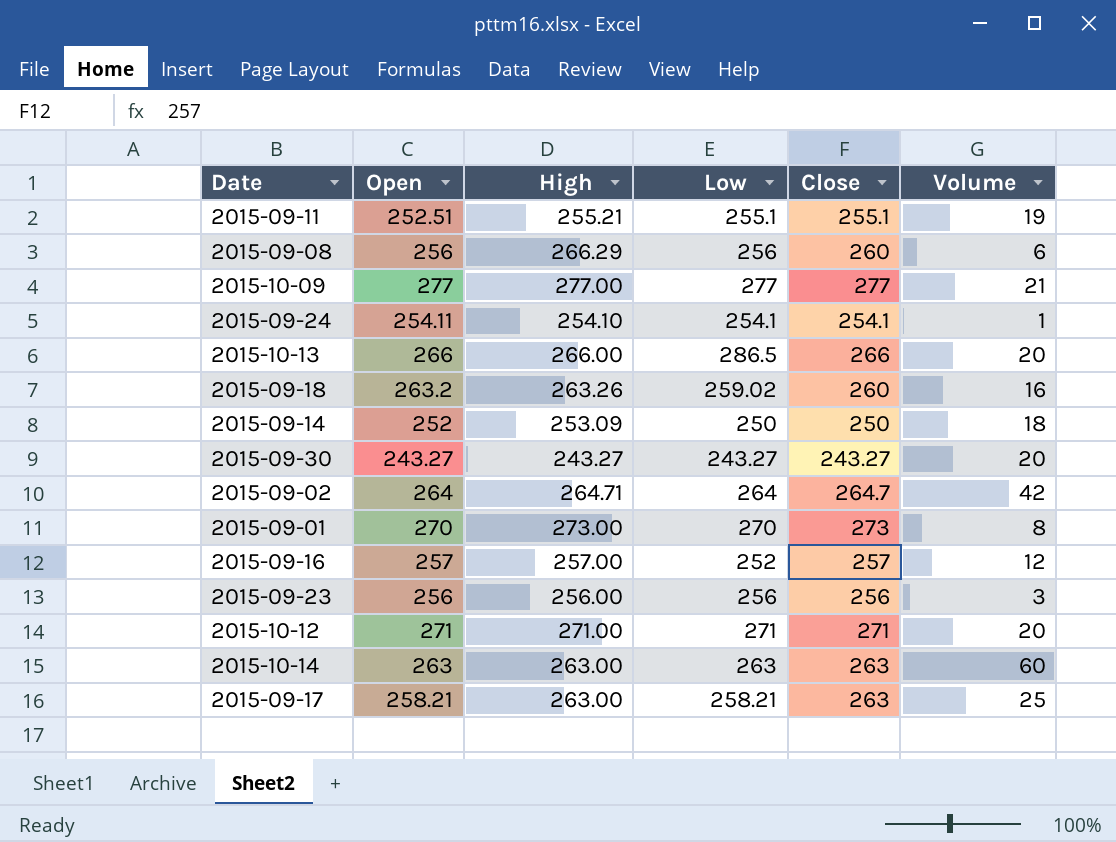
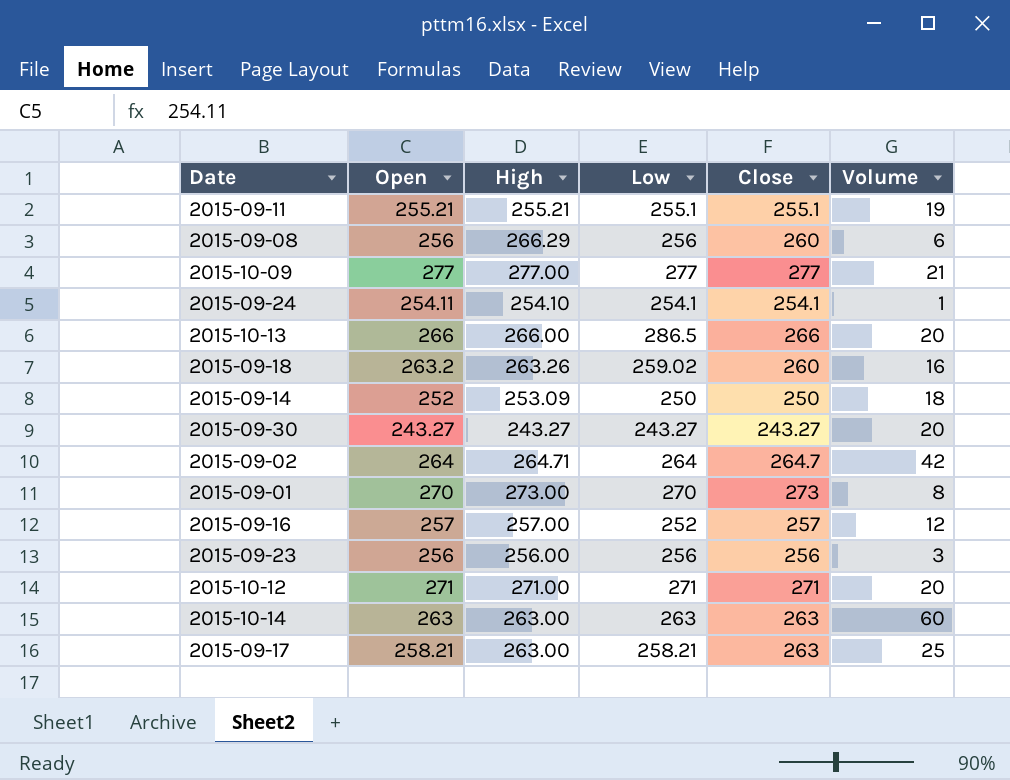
2015-09-11 | Open: 252.51 -> 255.21

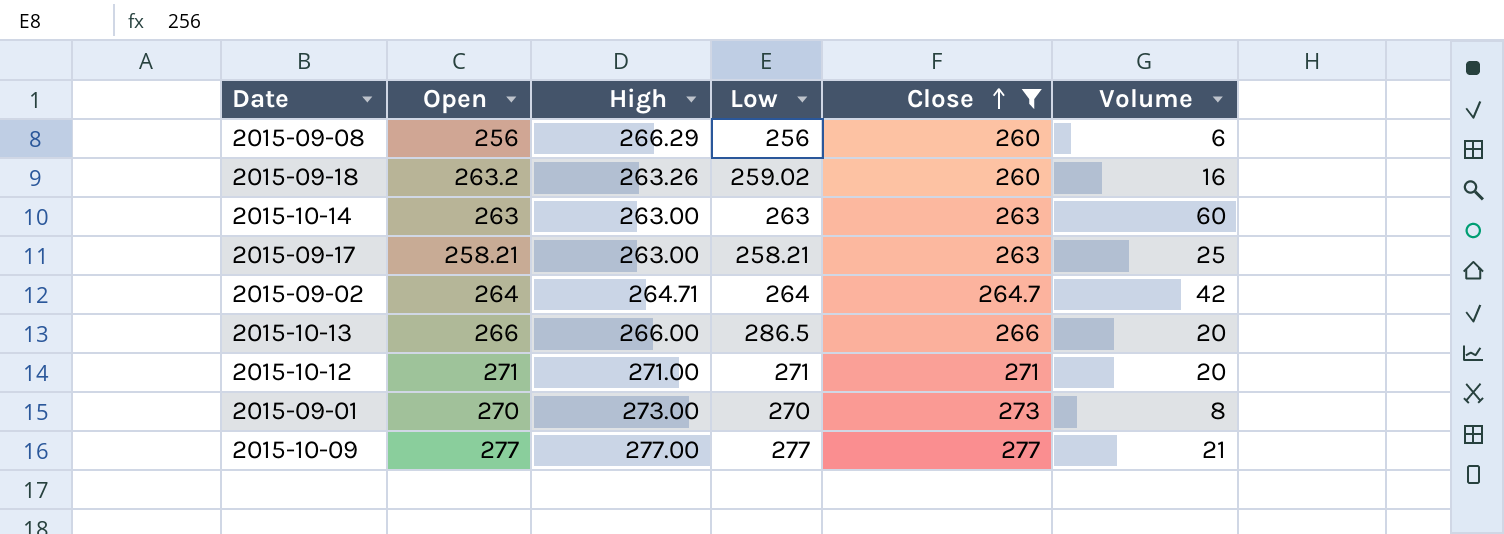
filter: none -> Close >= 260
row order: none -> Close ascending

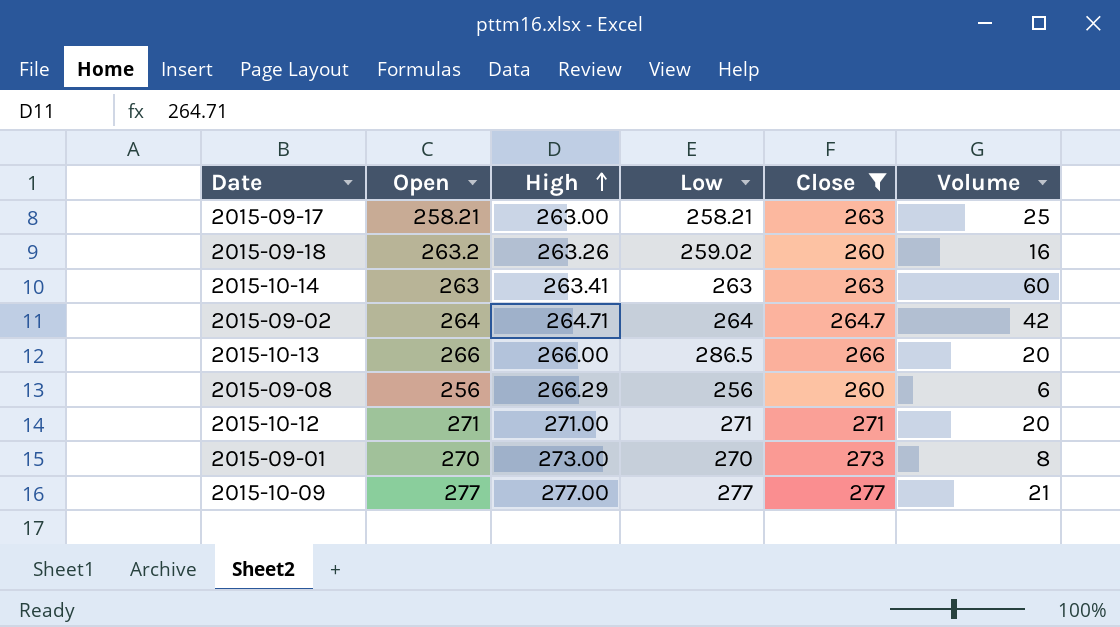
row order: Close ascending -> High ascending
2015-10-14 | High: 263.00 -> 263.41

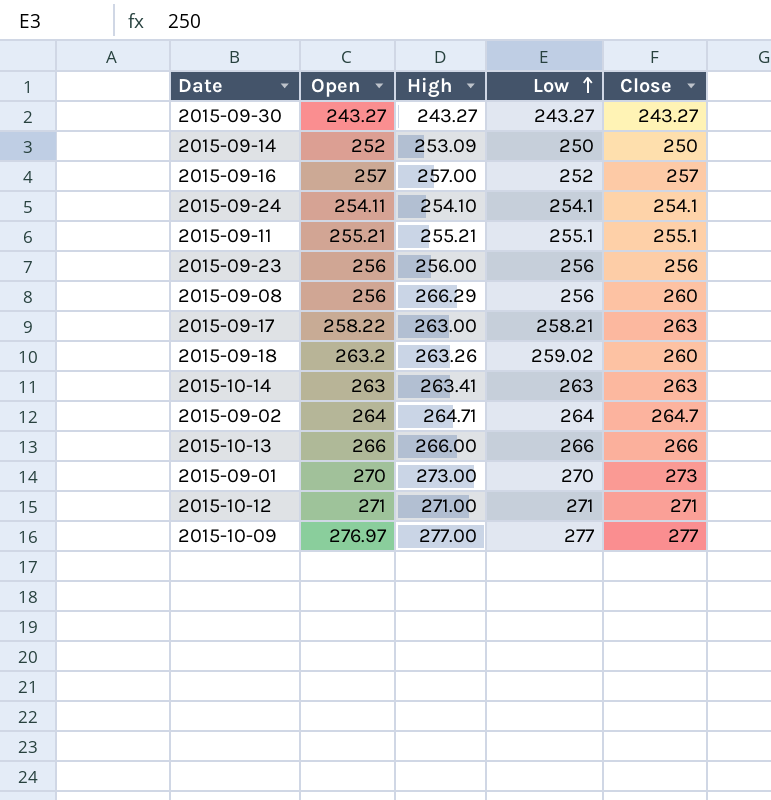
filter: Close >= 260 -> none
row order: High ascending -> Low ascending
column Volume | position: 6 -> none
2015-09-17 | Open: 258.21 -> 258.22
2015-10-13 | Low: 286.5 -> 266
2015-10-09 | Open: 277 -> 276.97

